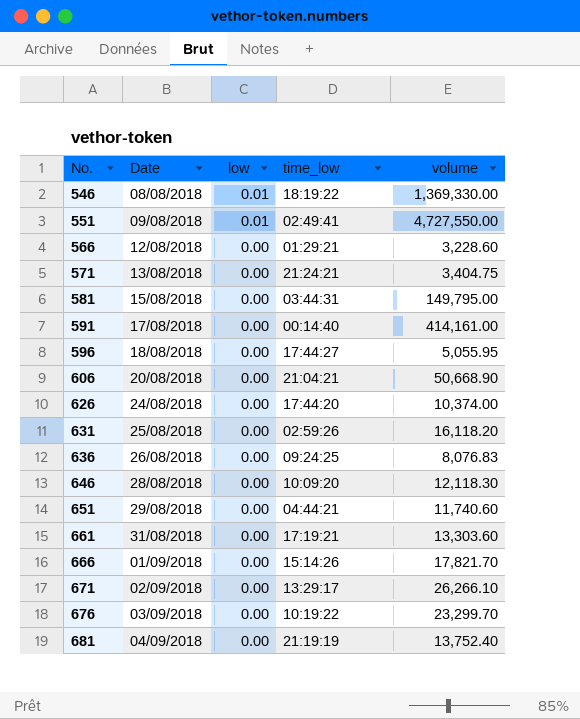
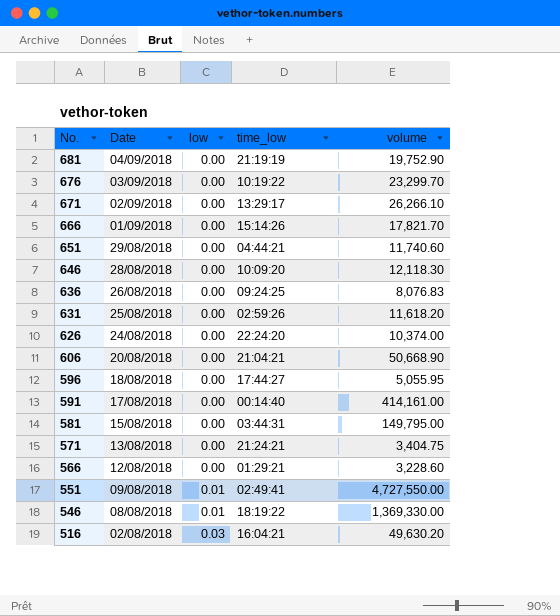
row order: No. ascending -> No. descending
row 661: 31/08/2018 | 0.00 | 17:19:21 | 13,303.60 -> none
681 | volume: 13,752.40 -> 19,752.90
631 | volume: 16,118.20 -> 11,618.20
626 | time_low: 17:44:20 -> 22:24:20
row 516: none -> 02/08/2018 | 0.03 | 16:04:21 | 49,630.20

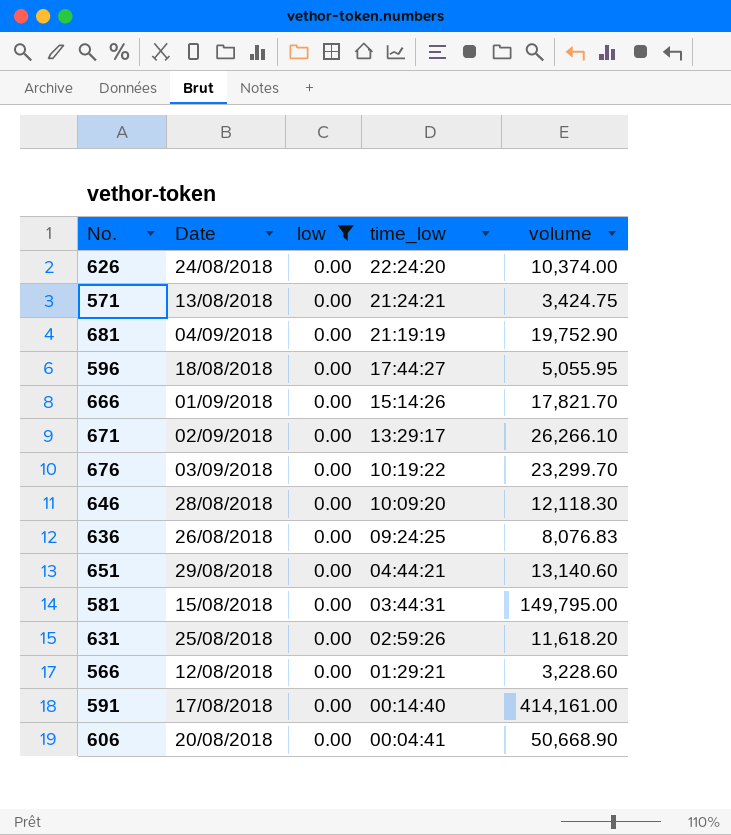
filter: none -> low = 0.00
row order: No. descending -> time_low descending
571 | volume: 3,404.75 -> 3,424.75
651 | volume: 11,740.60 -> 13,140.60
606 | time_low: 21:04:21 -> 00:04:41

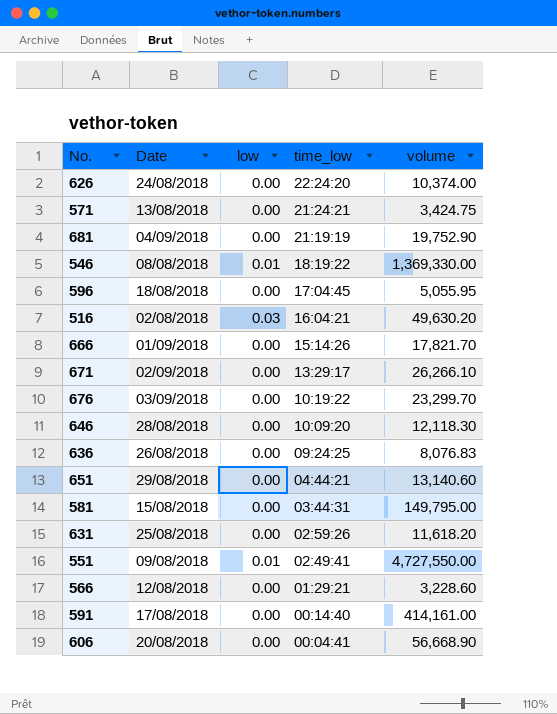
filter: low = 0.00 -> none
596 | time_low: 17:44:27 -> 17:04:45
606 | volume: 50,668.90 -> 56,668.90

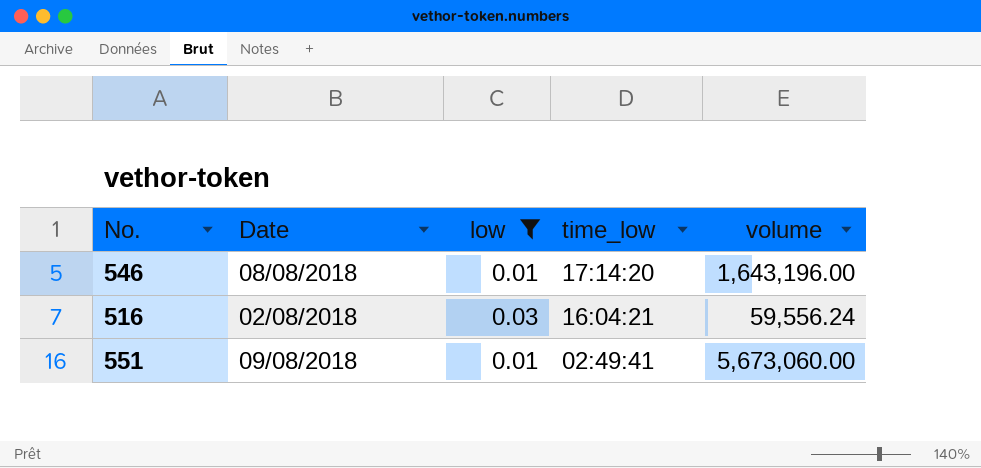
filter: none -> low != 0.00
546 | time_low: 18:19:22 -> 17:14:20
546 | volume: 1,369,330.00 -> 1,643,196.00
516 | volume: 49,630.20 -> 59,556.24
551 | volume: 4,727,550.00 -> 5,673,060.00

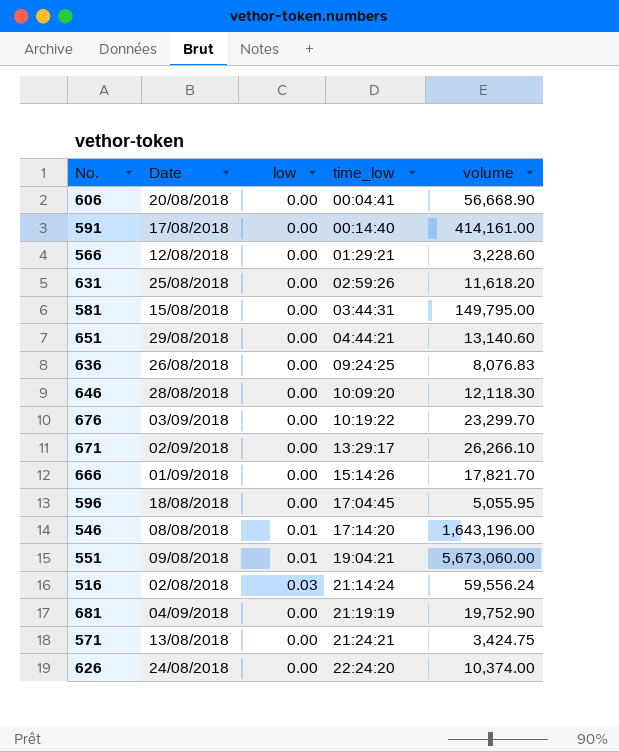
filter: low != 0.00 -> none
row order: time_low descending -> time_low ascending
551 | time_low: 02:49:41 -> 19:04:21
516 | time_low: 16:04:21 -> 21:14:24

